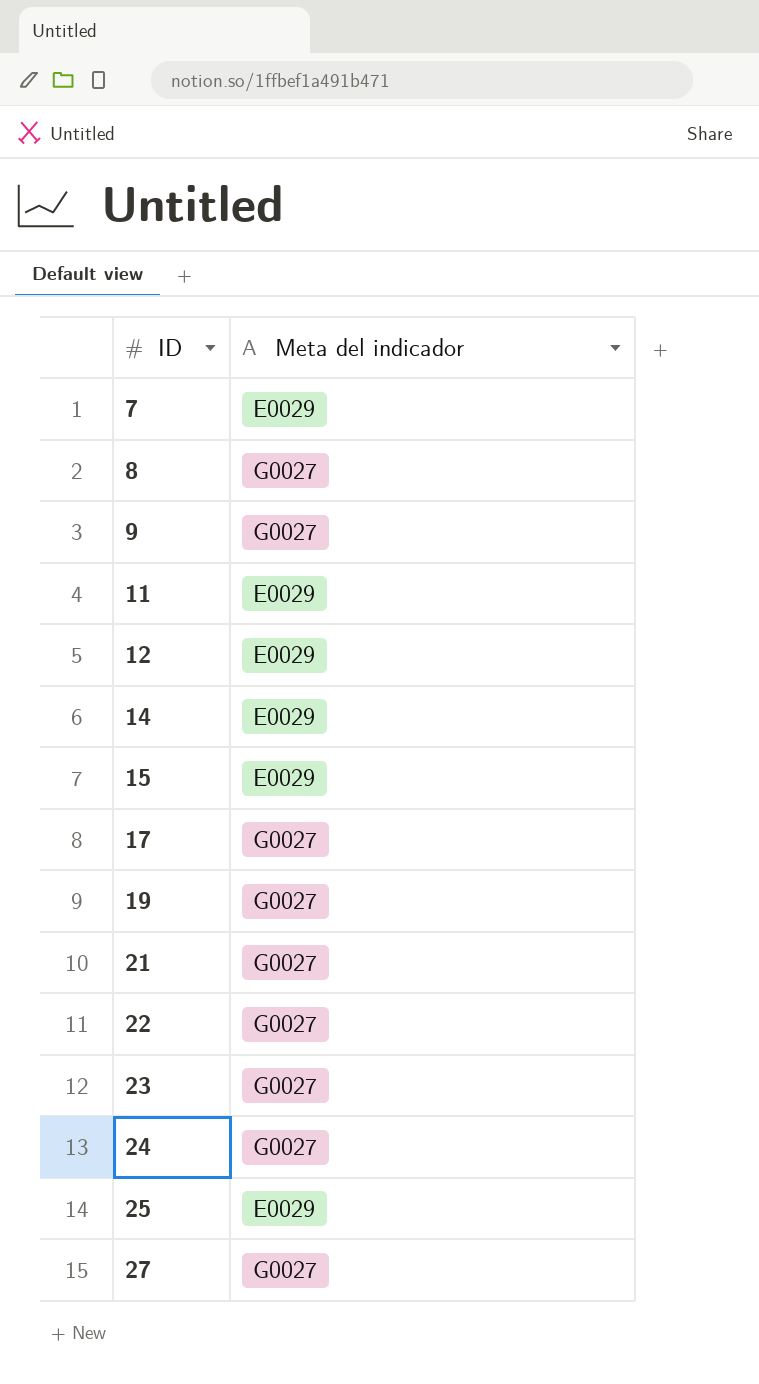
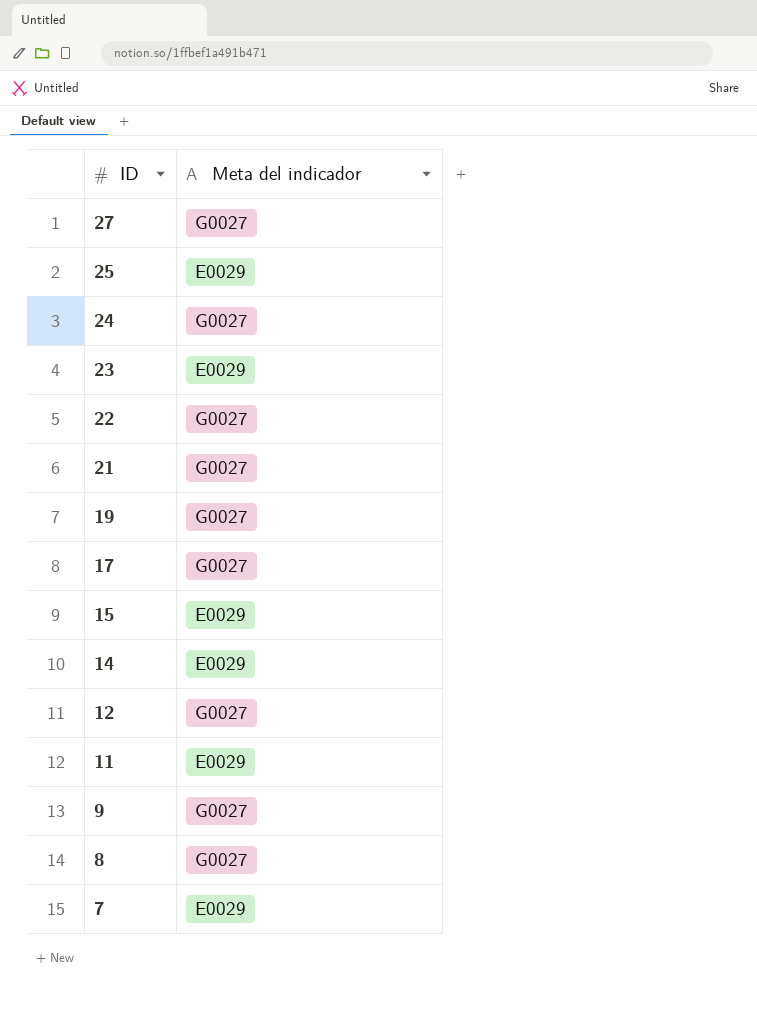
row order: ID ascending -> ID descending
23 | Meta del indicador: G0027 -> E0029
12 | Meta del indicador: E0029 -> G0027

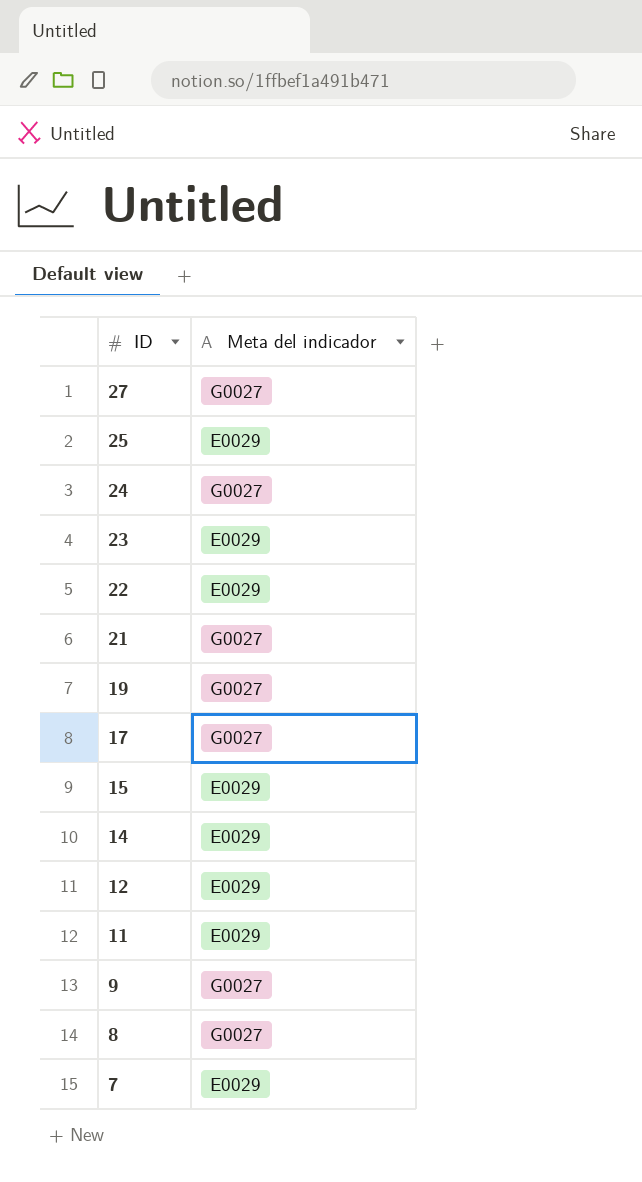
22 | Meta del indicador: G0027 -> E0029
12 | Meta del indicador: G0027 -> E0029

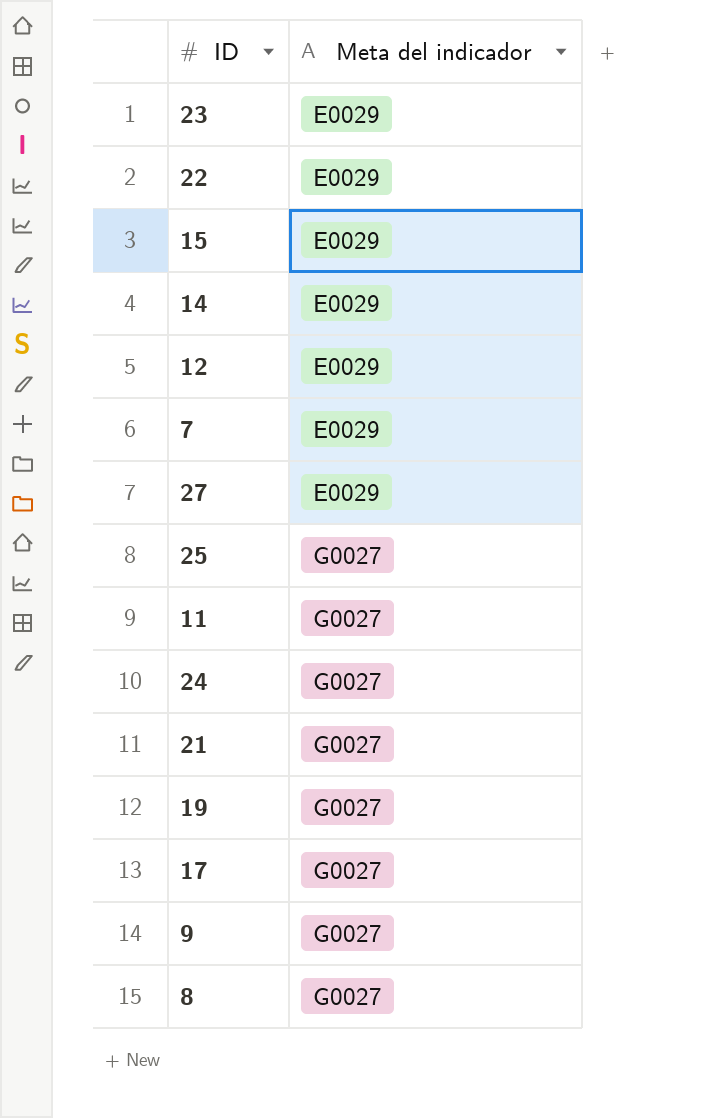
row order: ID descending -> Meta del indicador ascending
27 | Meta del indicador: G0027 -> E0029
25 | Meta del indicador: E0029 -> G0027
11 | Meta del indicador: E0029 -> G0027

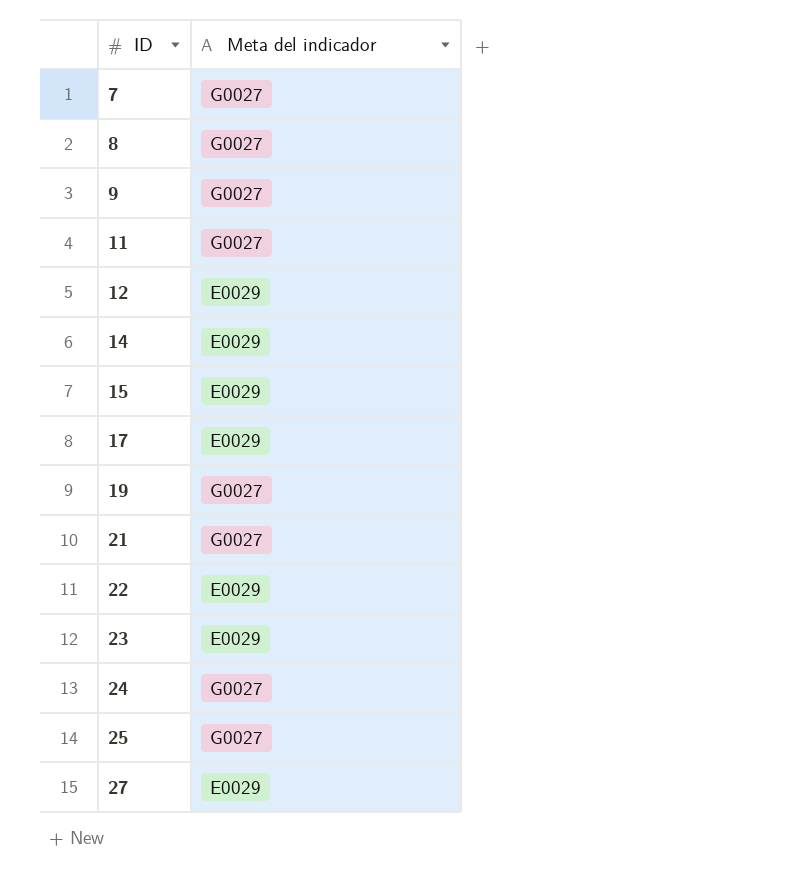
row order: Meta del indicador ascending -> ID ascending
7 | Meta del indicador: E0029 -> G0027
17 | Meta del indicador: G0027 -> E0029

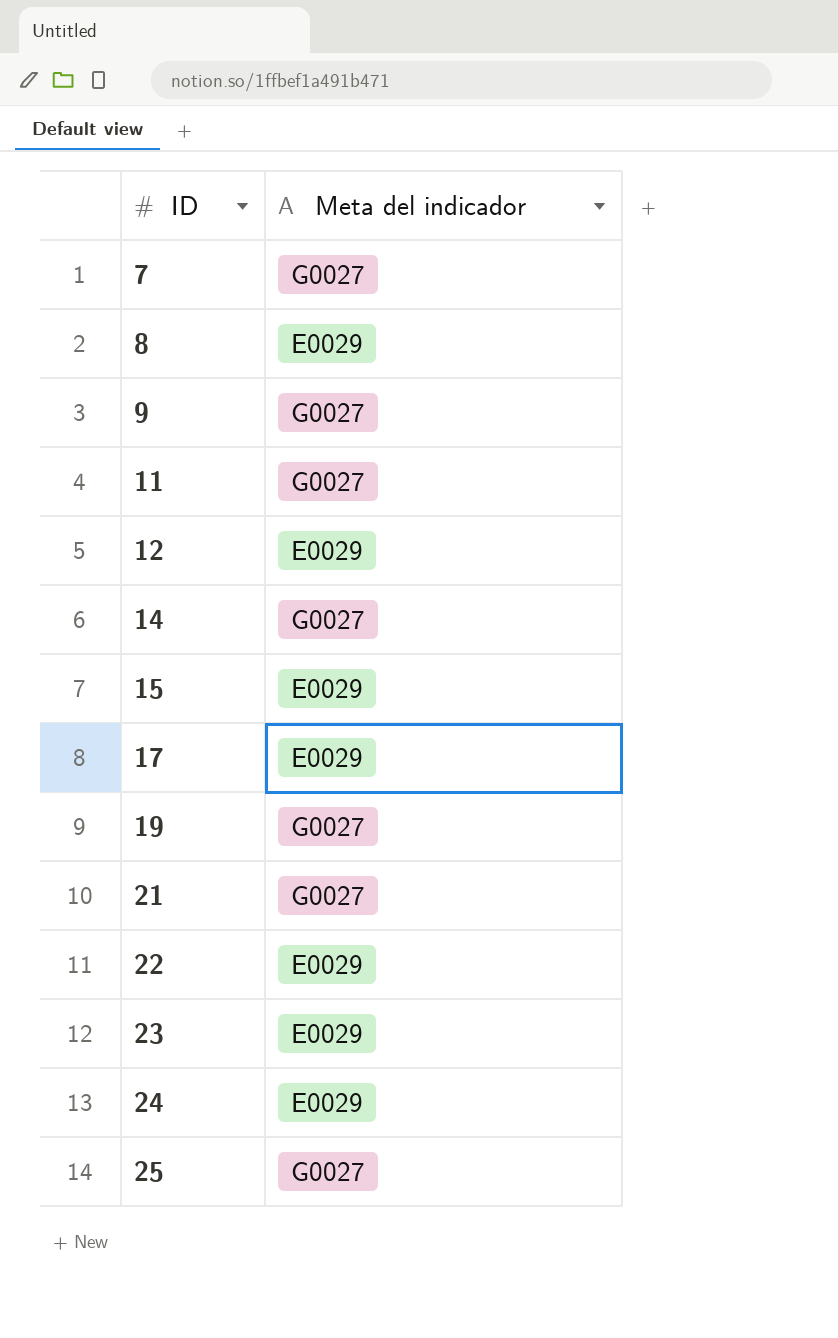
row 27: E0029 -> none
8 | Meta del indicador: G0027 -> E0029
14 | Meta del indicador: E0029 -> G0027
24 | Meta del indicador: G0027 -> E0029

